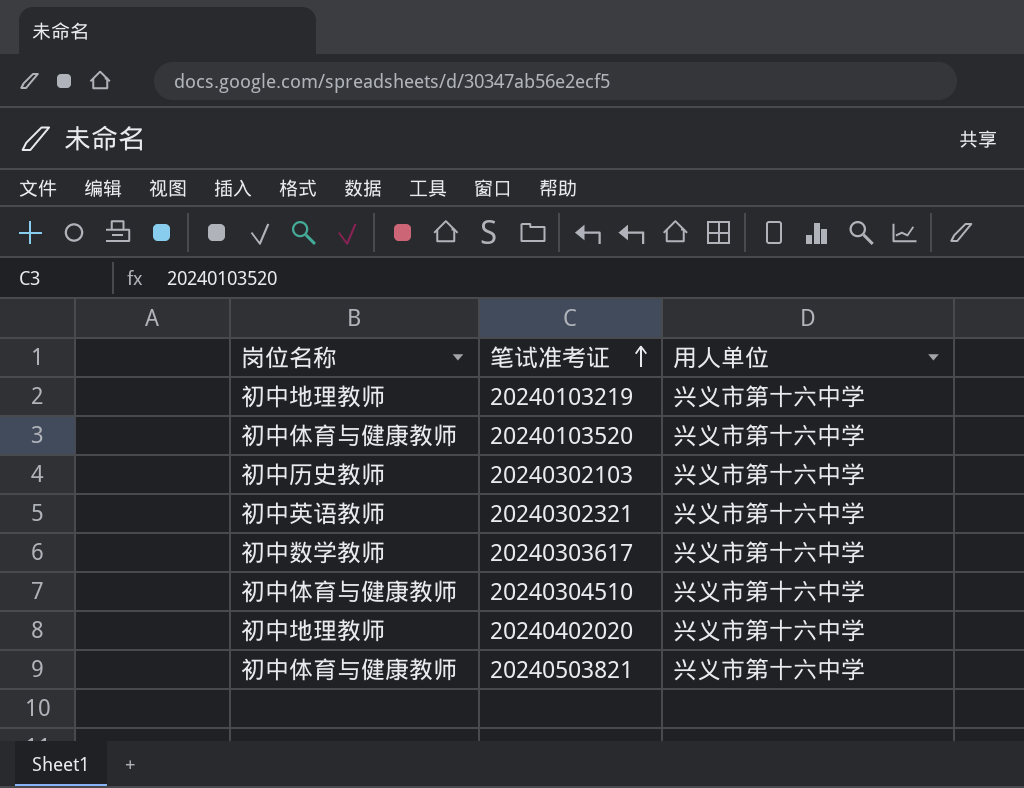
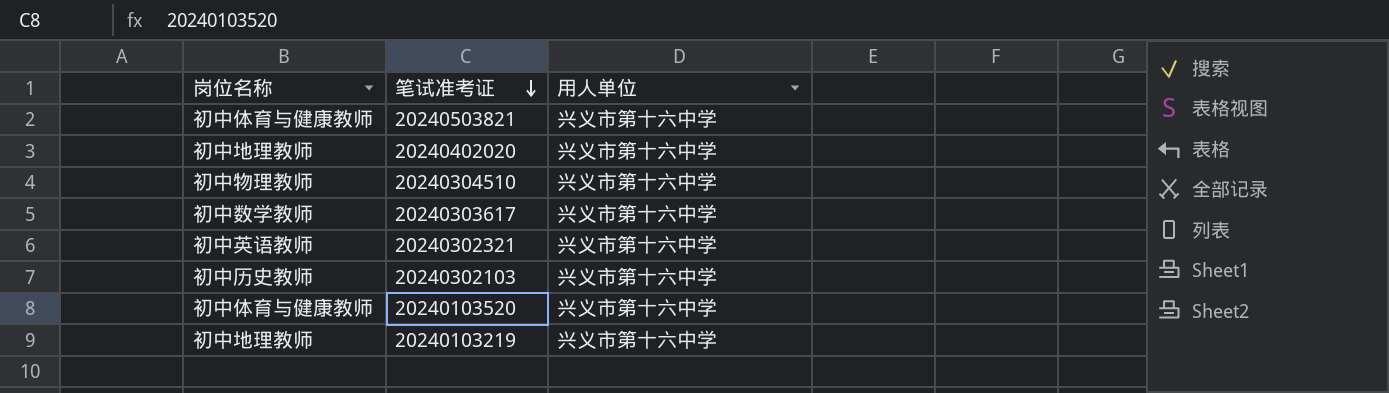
row order: 笔试准考证 ascending -> 笔试准考证 descending
20240304510 | 岗位名称: 初中体育与健康教师 -> 初中物理教师

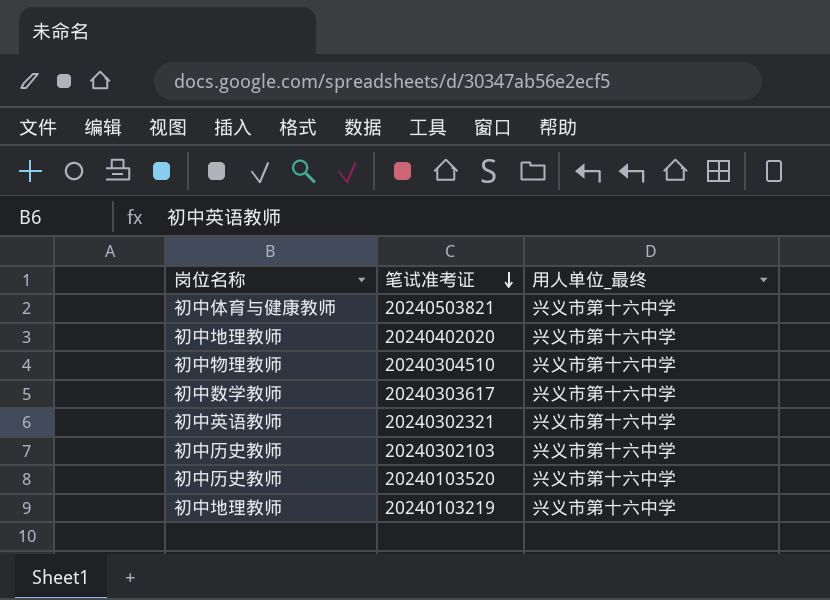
column name: 用人单位 -> 用人单位_最终
20240103520 | 岗位名称: 初中体育与健康教师 -> 初中历史教师

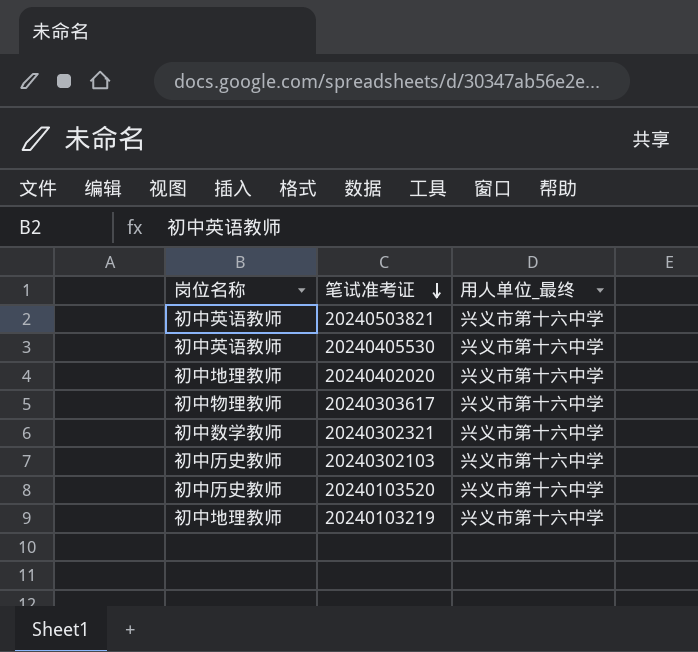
row 20240304510: 初中物理教师 | 兴义市第十六中学 -> none
20240503821 | 岗位名称: 初中体育与健康教师 -> 初中英语教师
row 20240405530: none -> 初中英语教师 | 兴义市第十六中学
20240303617 | 岗位名称: 初中数学教师 -> 初中物理教师
20240302321 | 岗位名称: 初中英语教师 -> 初中数学教师

